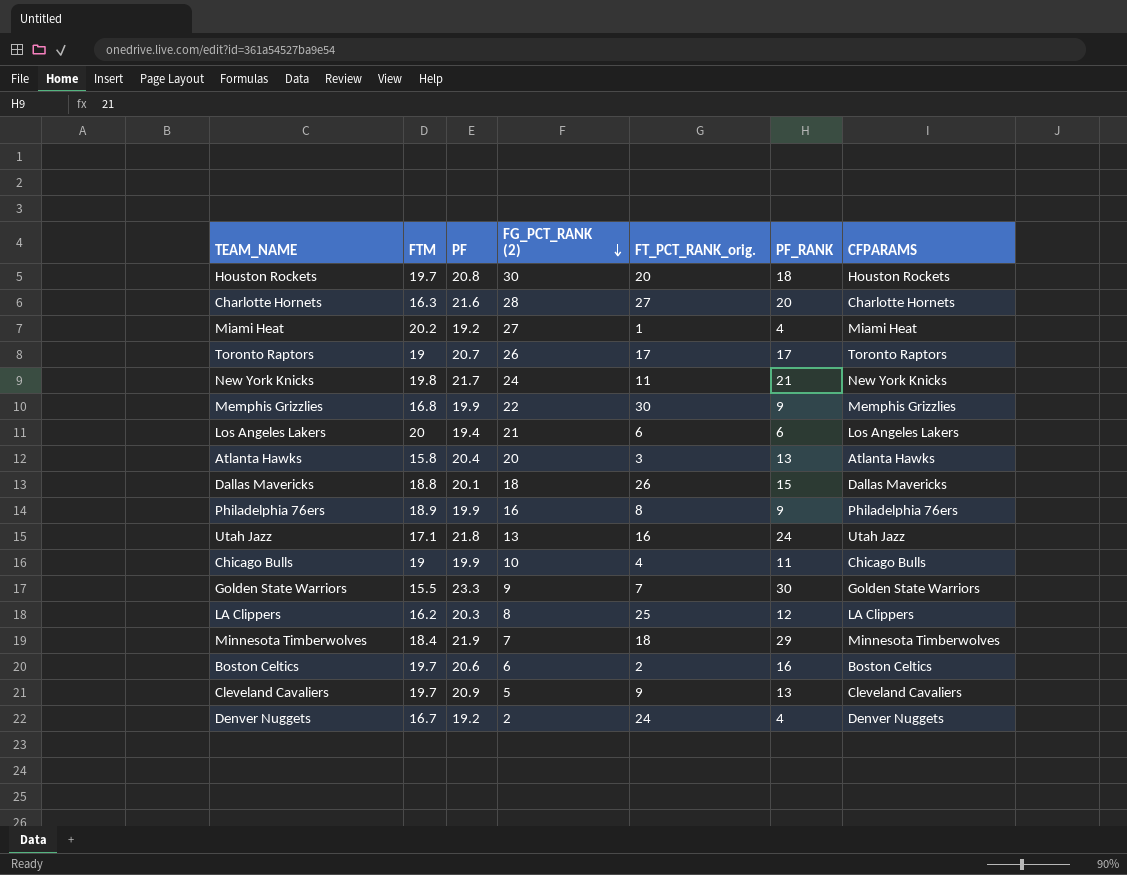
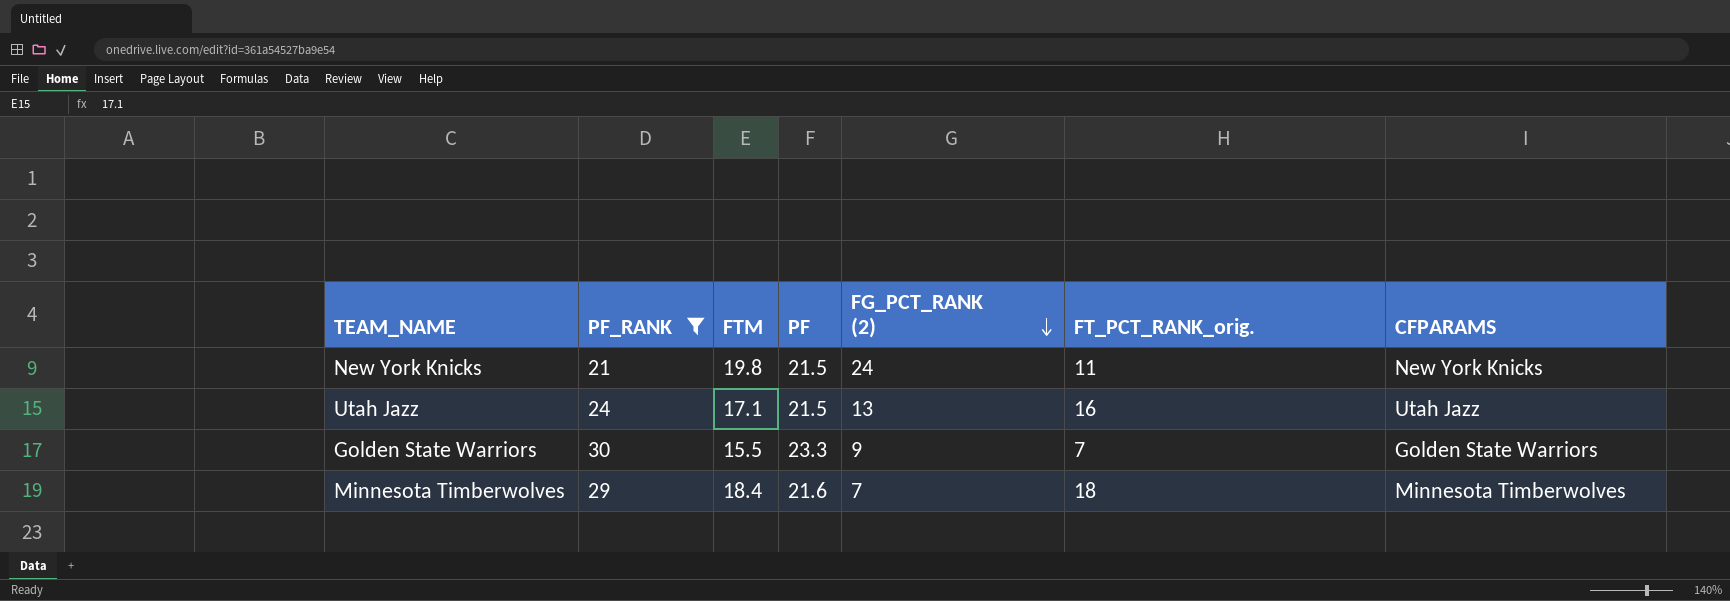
filter: none -> PF_RANK >= 21
column PF_RANK | position: 6 -> 2
New York Knicks | PF: 21.7 -> 21.5
Utah Jazz | PF: 21.8 -> 21.5
Minnesota Timberwolves | PF: 21.9 -> 21.6

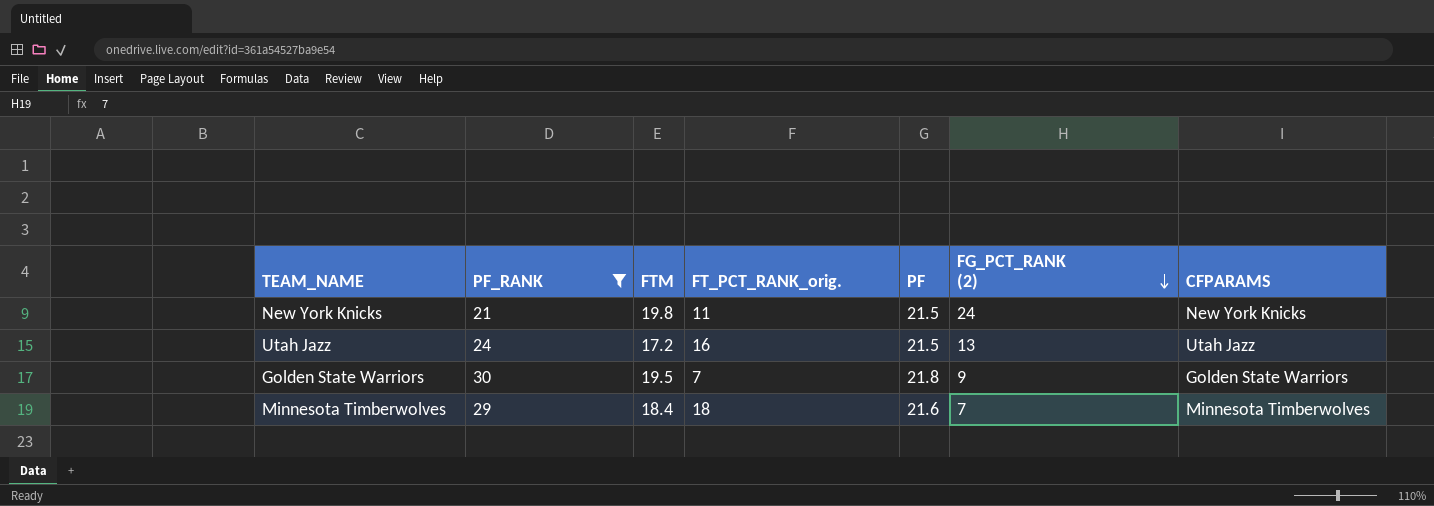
column FT_PCT_RANK_orig. | position: 6 -> 4
Utah Jazz | FTM: 17.1 -> 17.2
Golden State Warriors | FTM: 15.5 -> 19.5
Golden State Warriors | PF: 23.3 -> 21.8

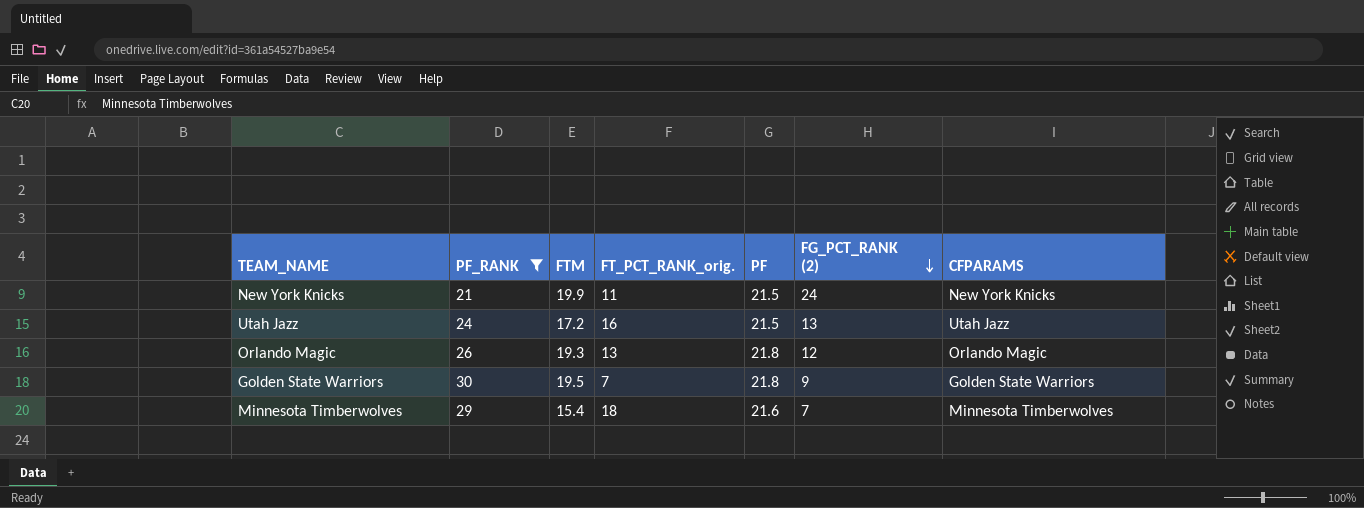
New York Knicks | FTM: 19.8 -> 19.9
row Orlando Magic: none -> 26 | 19.3 | 13 | 21.8 | 12 | Orlando Magic
Minnesota Timberwolves | FTM: 18.4 -> 15.4

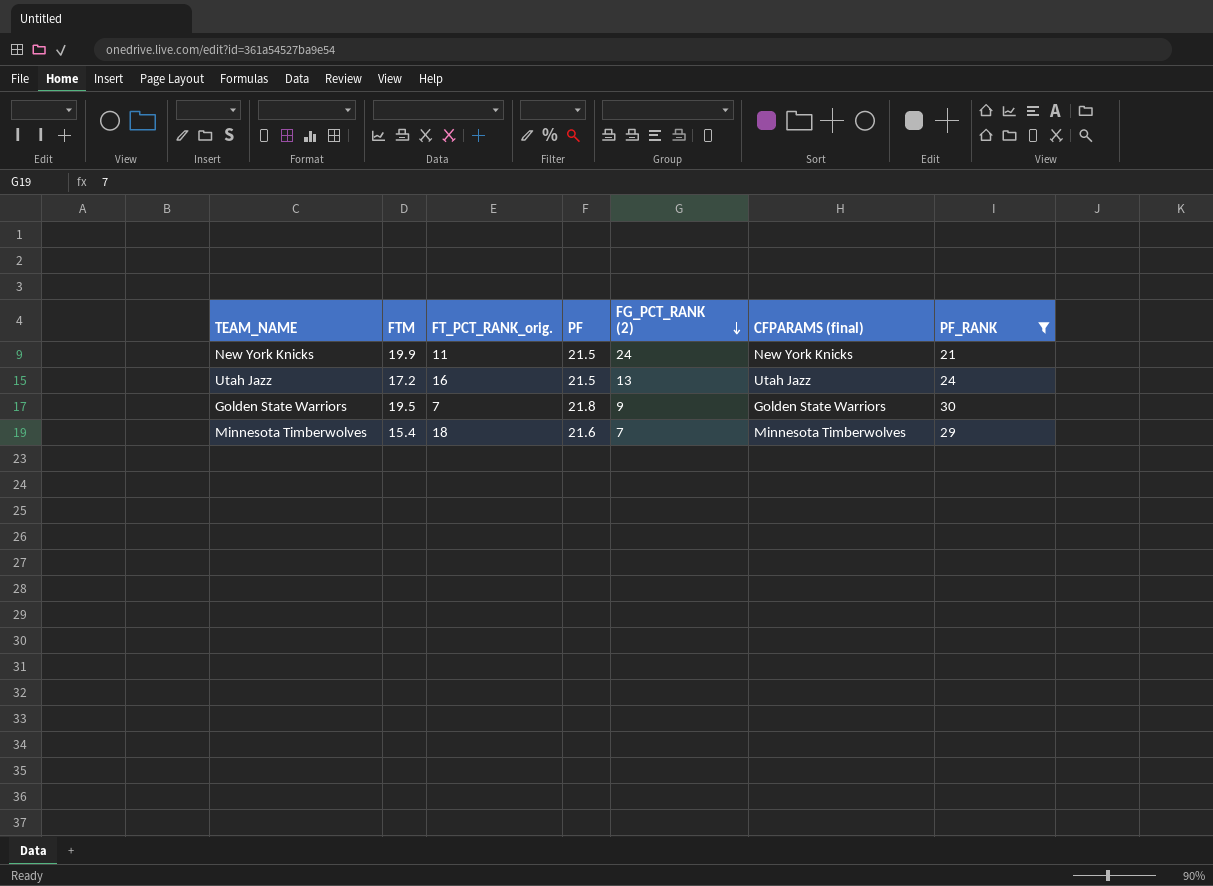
column name: CFPARAMS -> CFPARAMS (final)
column PF_RANK | position: 2 -> 7
row Orlando Magic: 26 | 19.3 | 13 | 21.8 | 12 | Orlando Magic -> none

